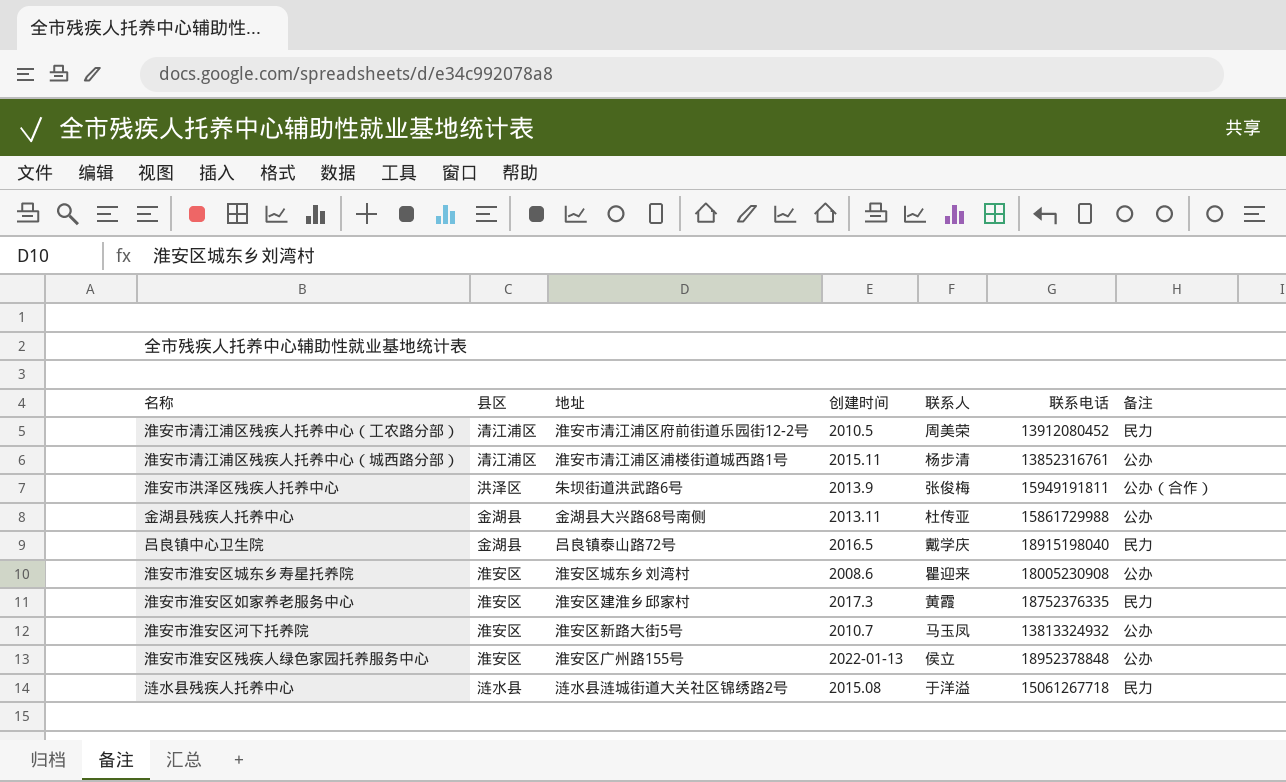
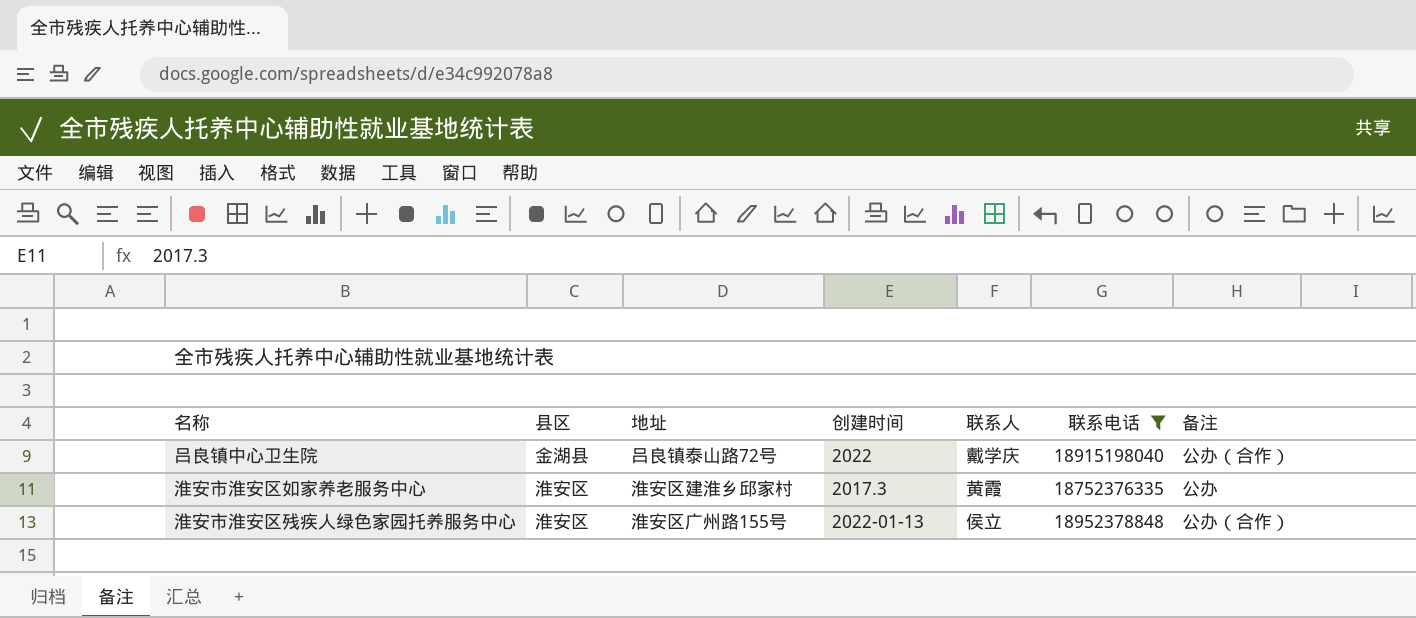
filter: none -> 联系电话 >= 18752376335
吕良镇中心卫生院 | 创建时间: 2016.5 -> 2022
吕良镇中心卫生院 | 备注: 民力 -> 公办（合作）
淮安市淮安区如家养老服务中心 | 备注: 民力 -> 公办
淮安市淮安区残疾人绿色家园托养服务中心 | 备注: 公办 -> 公办（合作）

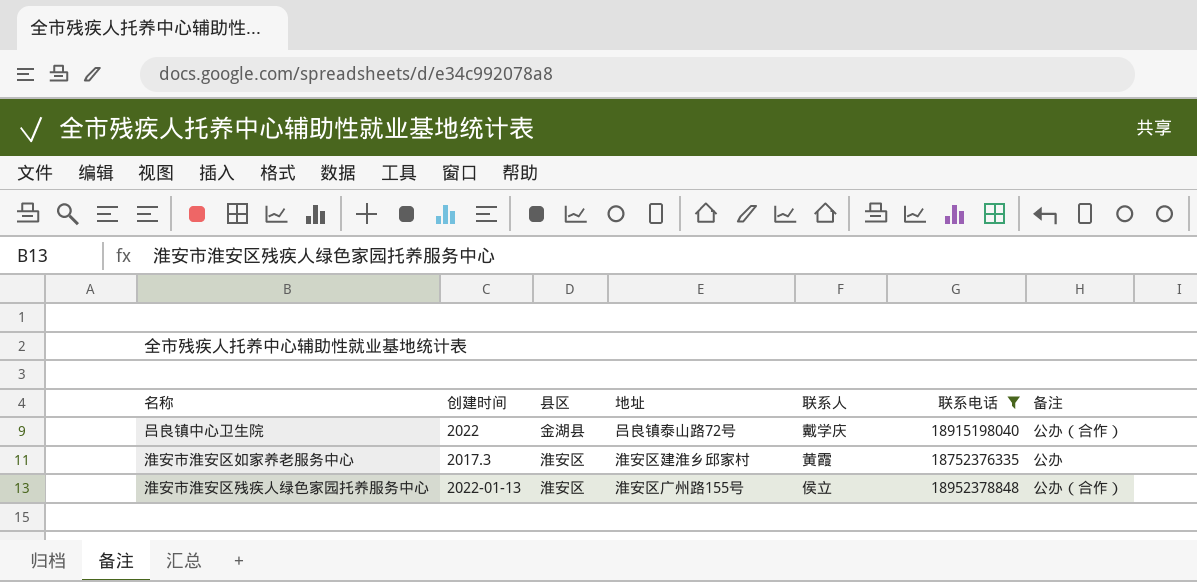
column 创建时间 | position: 4 -> 2

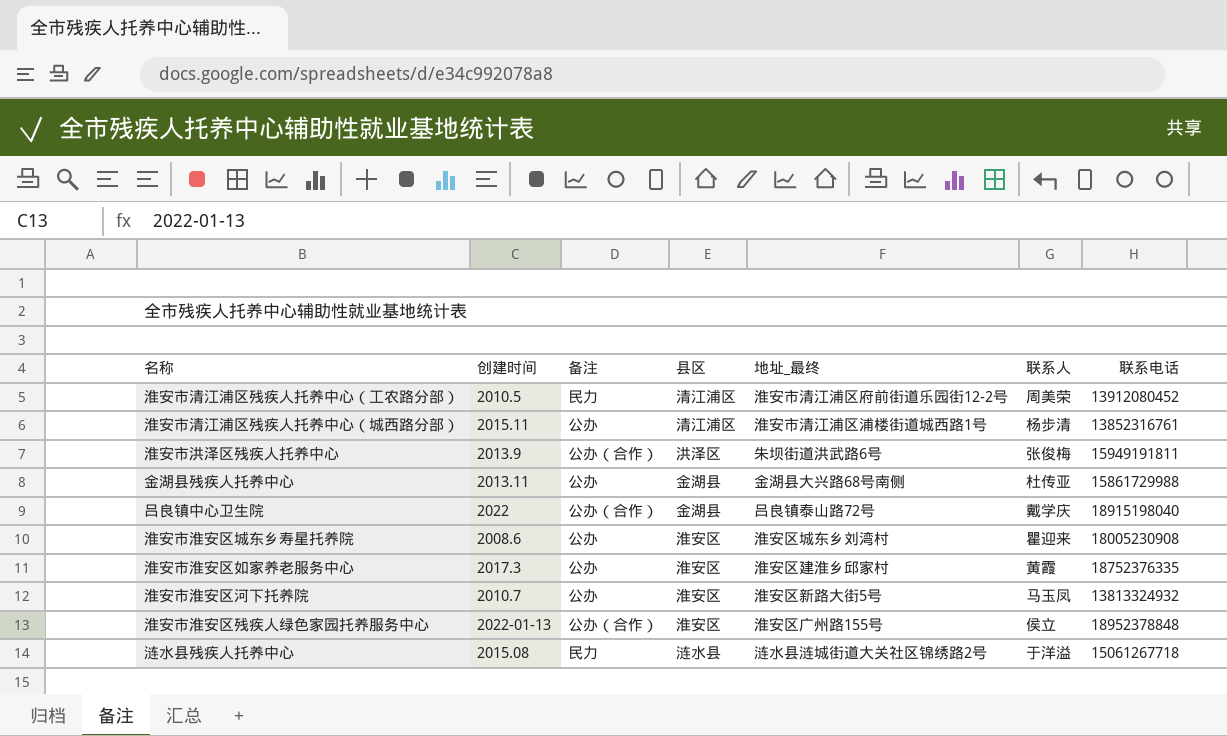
filter: 联系电话 >= 18752376335 -> none
column 备注 | position: 7 -> 3
column name: 地址 -> 地址_最终

